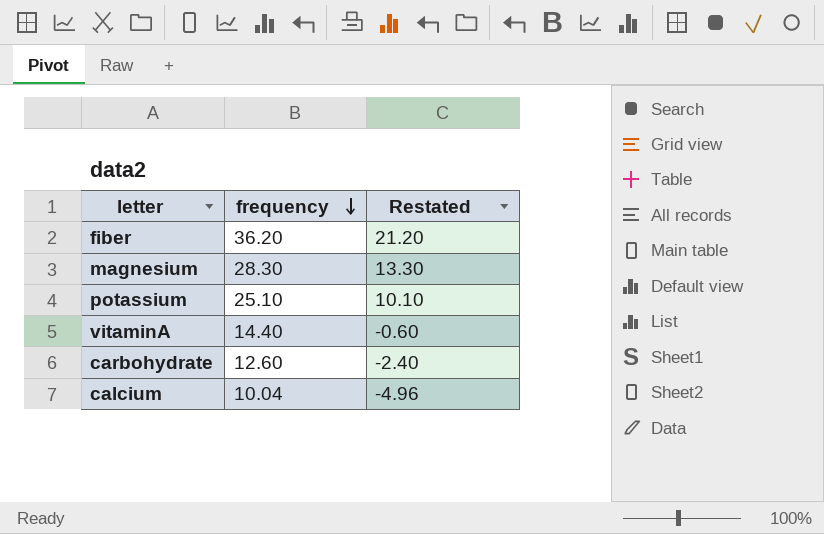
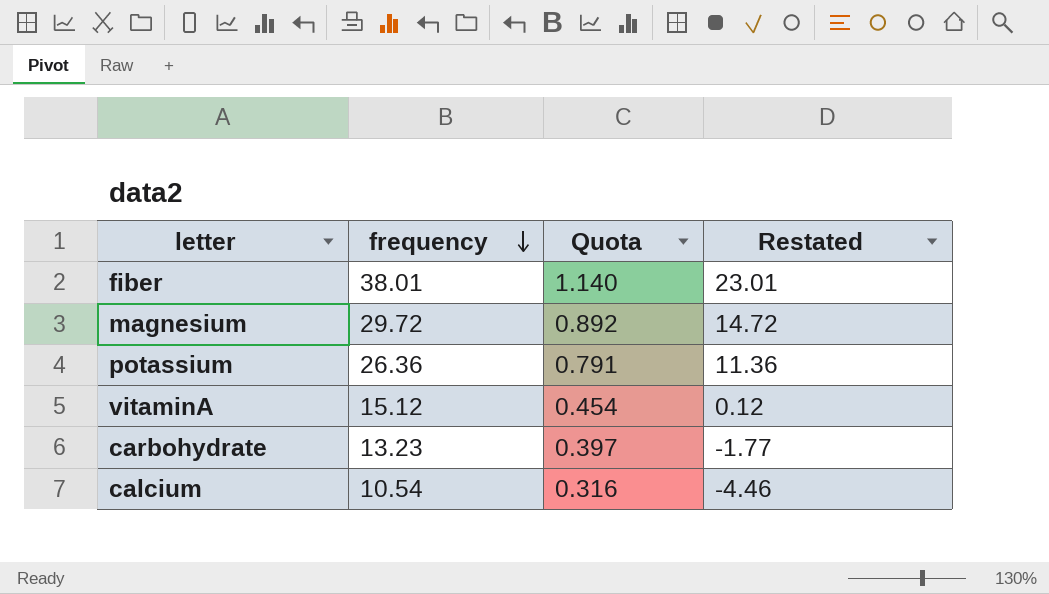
column Quota | formula: none -> [frequency] * 0.03
fiber | frequency: 36.20 -> 38.01
fiber | Restated: 21.20 -> 23.01
magnesium | frequency: 28.30 -> 29.72
magnesium | Restated: 13.30 -> 14.72
potassium | frequency: 25.10 -> 26.36
potassium | Restated: 10.10 -> 11.36
vitaminA | frequency: 14.40 -> 15.12
vitaminA | Restated: -0.60 -> 0.12
carbohydrate | frequency: 12.60 -> 13.23
carbohydrate | Restated: -2.40 -> -1.77
calcium | frequency: 10.04 -> 10.54
calcium | Restated: -4.96 -> -4.46

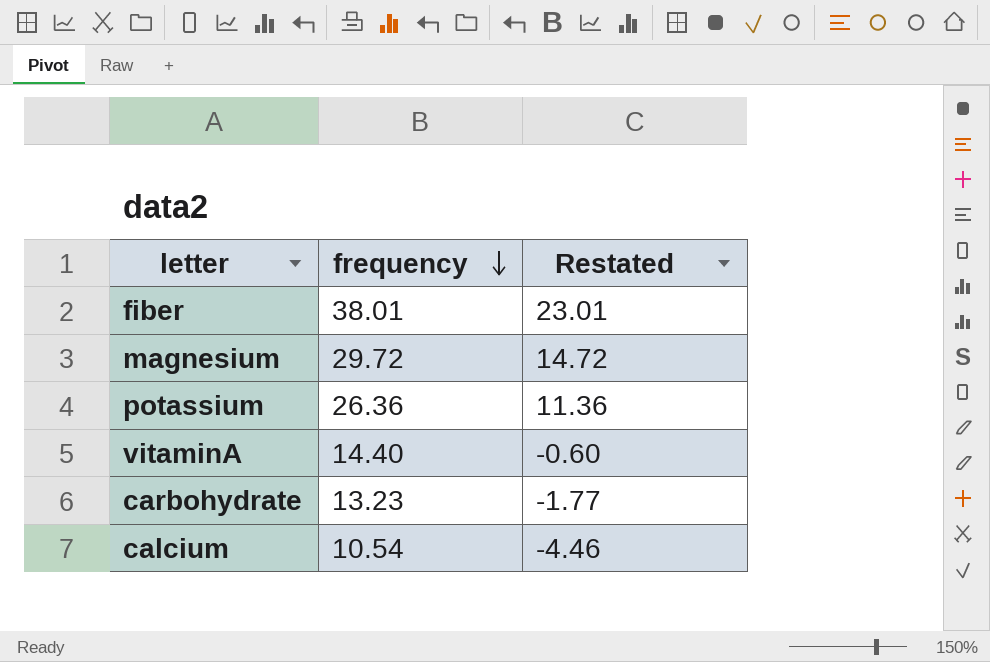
column Quota | formula: [frequency] * 0.03 -> none
vitaminA | frequency: 15.12 -> 14.40
vitaminA | Restated: 0.12 -> -0.60

